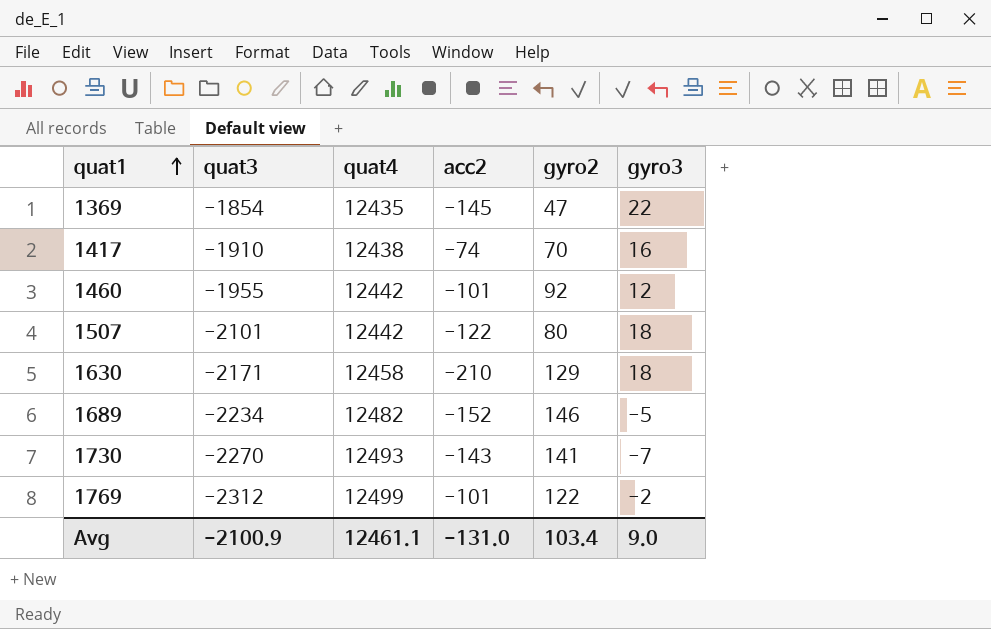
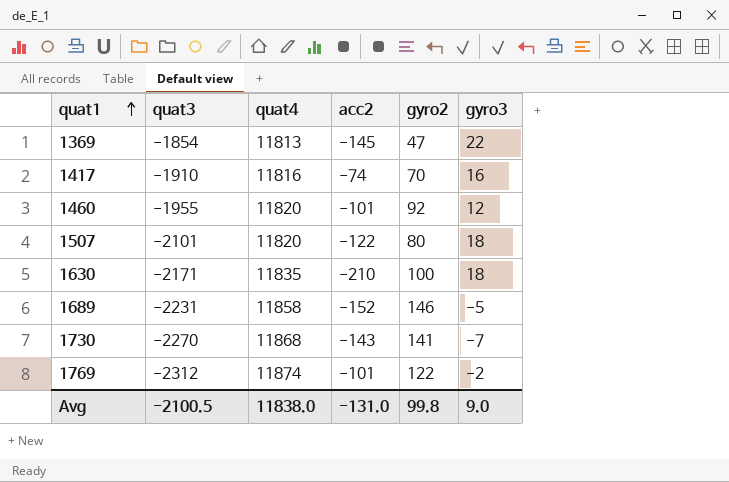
1369 | quat4: 12435 -> 11813
1417 | quat4: 12438 -> 11816
1460 | quat4: 12442 -> 11820
1507 | quat4: 12442 -> 11820
1630 | quat4: 12458 -> 11835
1630 | gyro2: 129 -> 100
1689 | quat3: -2234 -> -2231
1689 | quat4: 12482 -> 11858
1730 | quat4: 12493 -> 11868
1769 | quat4: 12499 -> 11874
Avg | quat3: -2100.9 -> -2100.5
Avg | quat4: 12461.1 -> 11838.0
Avg | gyro2: 103.4 -> 99.8

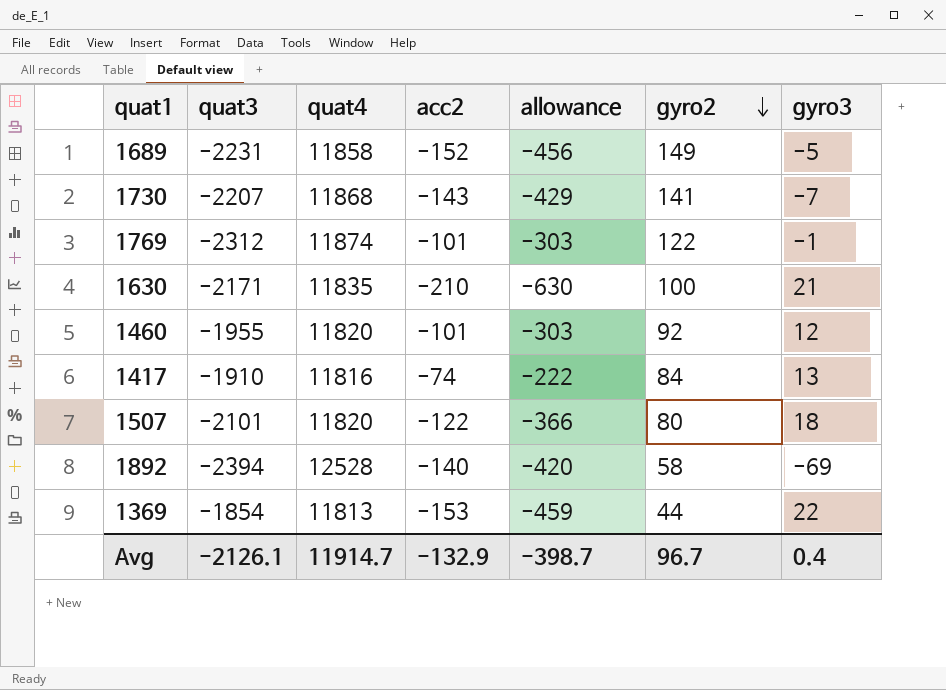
row order: quat1 ascending -> gyro2 descending
column allowance | formula: none -> [acc2] * 3
1689 | gyro2: 146 -> 149
1730 | quat3: -2270 -> -2207
1769 | gyro3: -2 -> -1
1630 | gyro3: 18 -> 21
1417 | gyro2: 70 -> 84
1417 | gyro3: 16 -> 13
row 1892: none -> -2394 | 12528 | -140 | -420 | 58 | -69
1369 | acc2: -145 -> -153
1369 | gyro2: 47 -> 44
Avg | quat3: -2100.5 -> -2126.1
Avg | quat4: 11838.0 -> 11914.7
Avg | acc2: -131.0 -> -132.9
Avg | gyro2: 99.8 -> 96.7
Avg | gyro3: 9.0 -> 0.4

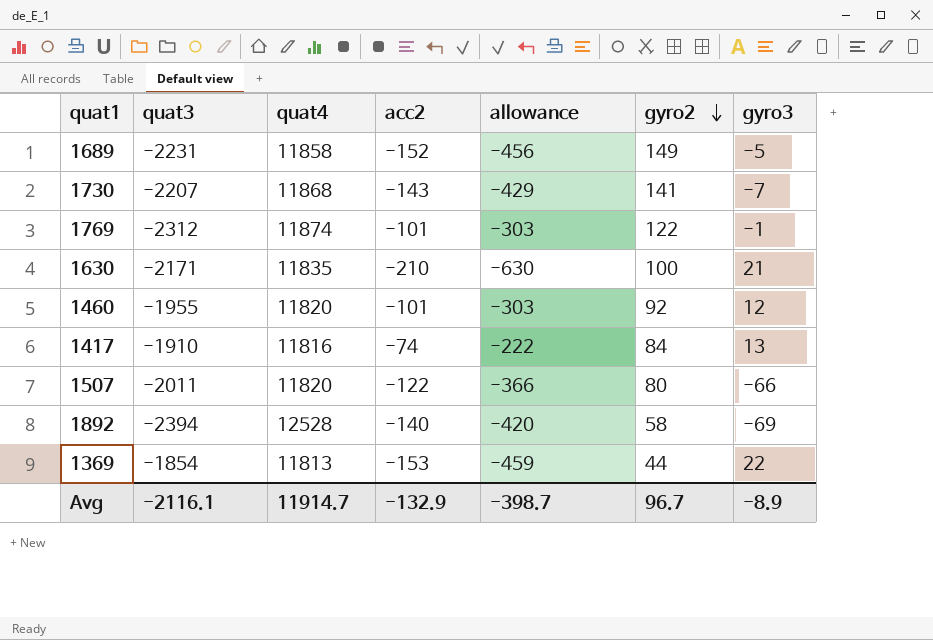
1507 | quat3: -2101 -> -2011
1507 | gyro3: 18 -> -66
Avg | quat3: -2126.1 -> -2116.1
Avg | gyro3: 0.4 -> -8.9

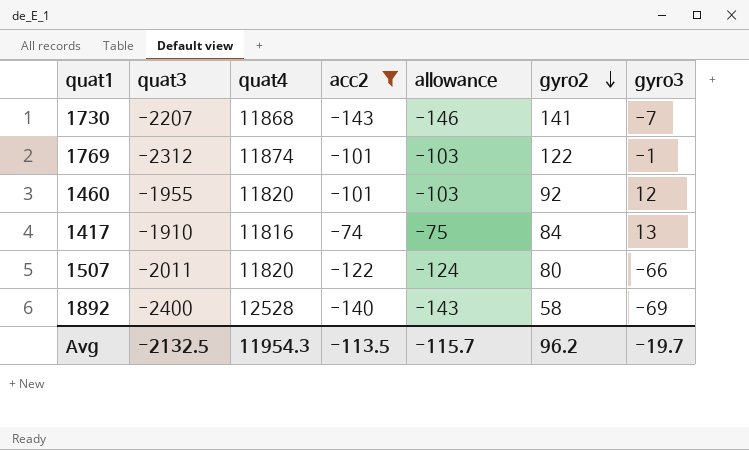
filter: none -> acc2 >= -143
column allowance | formula: [acc2] * 3 -> [acc2] * 1.02
1892 | quat3: -2394 -> -2400
Avg | quat3: -2116.1 -> -2132.5
Avg | quat4: 11914.7 -> 11954.3
Avg | acc2: -132.9 -> -113.5
Avg | allowance: -398.7 -> -115.7
Avg | gyro2: 96.7 -> 96.2
Avg | gyro3: -8.9 -> -19.7

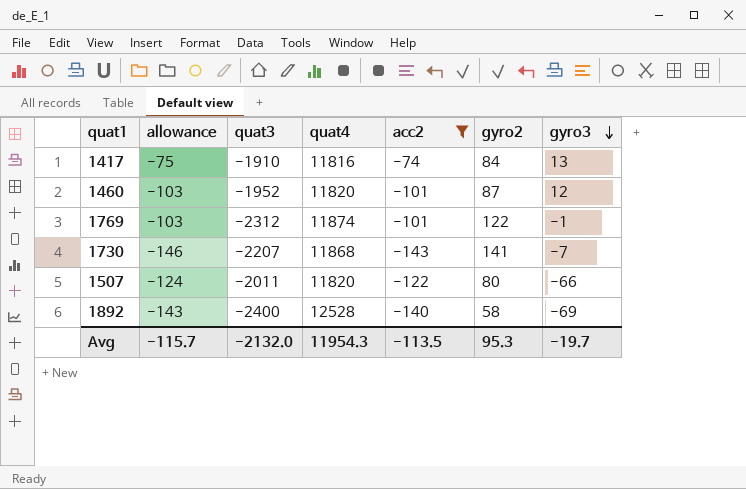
row order: gyro2 descending -> gyro3 descending
column allowance | position: 5 -> 2
1460 | quat3: -1955 -> -1952
1460 | gyro2: 92 -> 87
Avg | quat3: -2132.5 -> -2132.0
Avg | gyro2: 96.2 -> 95.3

